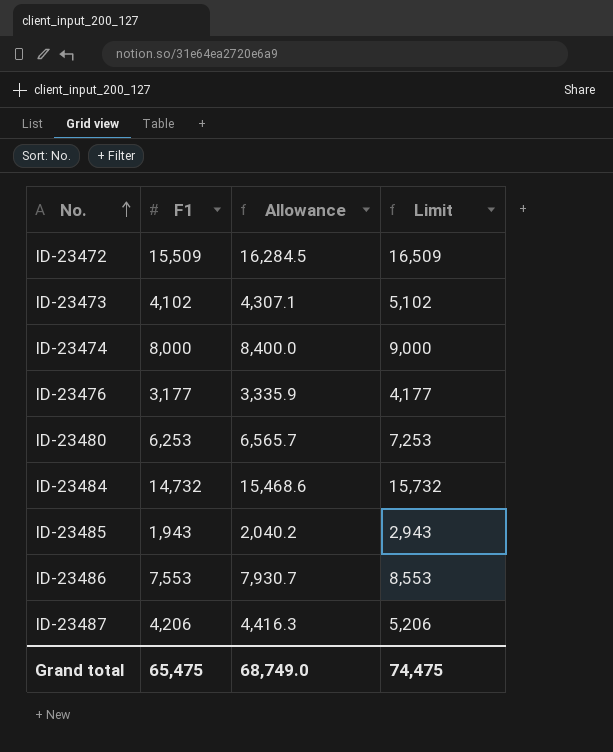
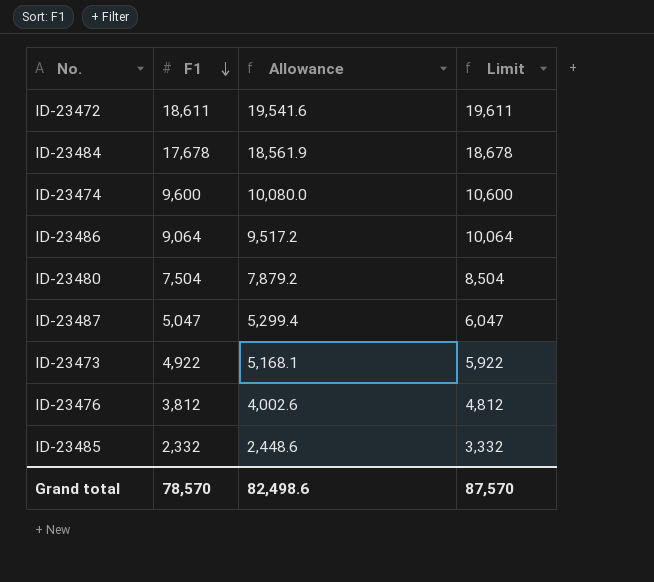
row order: No. ascending -> F1 descending
ID-23472 | F1: 15,509 -> 18,611
ID-23472 | Allowance: 16,284.5 -> 19,541.6
ID-23472 | Limit: 16,509 -> 19,611
ID-23484 | F1: 14,732 -> 17,678
ID-23484 | Allowance: 15,468.6 -> 18,561.9
ID-23484 | Limit: 15,732 -> 18,678
ID-23474 | F1: 8,000 -> 9,600
ID-23474 | Allowance: 8,400.0 -> 10,080.0
ID-23474 | Limit: 9,000 -> 10,600
ID-23486 | F1: 7,553 -> 9,064
ID-23486 | Allowance: 7,930.7 -> 9,517.2
ID-23486 | Limit: 8,553 -> 10,064
ID-23480 | F1: 6,253 -> 7,504
ID-23480 | Allowance: 6,565.7 -> 7,879.2
ID-23480 | Limit: 7,253 -> 8,504
ID-23487 | F1: 4,206 -> 5,047
ID-23487 | Allowance: 4,416.3 -> 5,299.4
ID-23487 | Limit: 5,206 -> 6,047
ID-23473 | F1: 4,102 -> 4,922
ID-23473 | Allowance: 4,307.1 -> 5,168.1
ID-23473 | Limit: 5,102 -> 5,922
ID-23476 | F1: 3,177 -> 3,812
ID-23476 | Allowance: 3,335.9 -> 4,002.6
ID-23476 | Limit: 4,177 -> 4,812
ID-23485 | F1: 1,943 -> 2,332
ID-23485 | Allowance: 2,040.2 -> 2,448.6
ID-23485 | Limit: 2,943 -> 3,332
Grand total | F1: 65,475 -> 78,570
Grand total | Allowance: 68,749.0 -> 82,498.6
Grand total | Limit: 74,475 -> 87,570

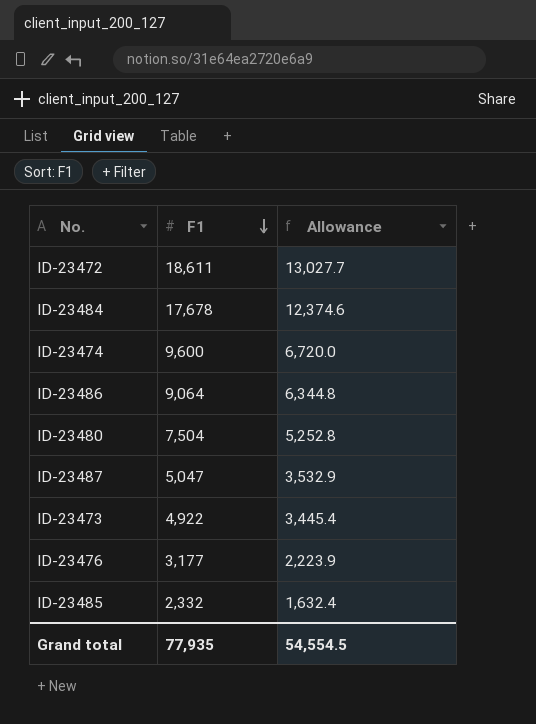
column Limit | formula: [F1] + 1000 -> none
column Allowance | formula: [F1] * 1.05 -> [F1] * 0.7
ID-23476 | F1: 3,812 -> 3,177
Grand total | F1: 78,570 -> 77,935
Grand total | Allowance: 82,498.6 -> 54,554.5

